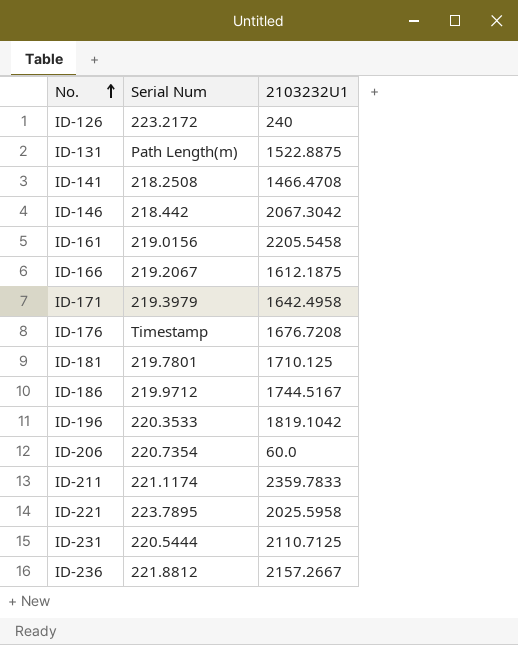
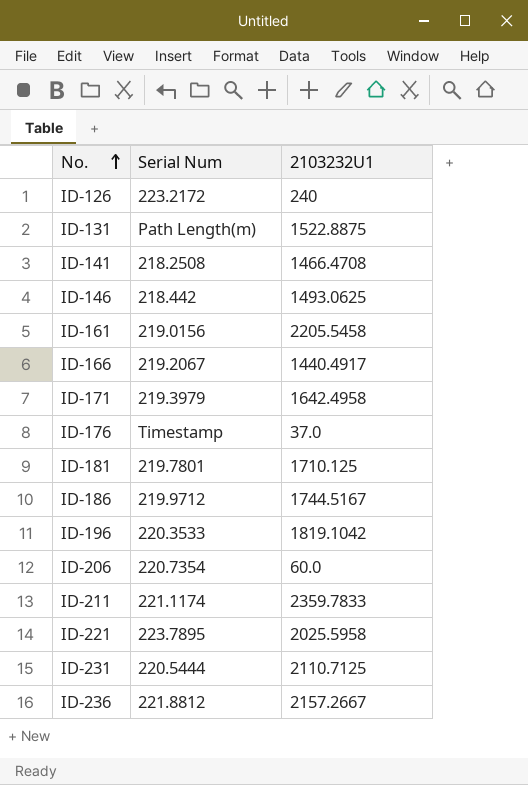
ID-146 | 2103232U1: 2067.3042 -> 1493.0625
ID-166 | 2103232U1: 1612.1875 -> 1440.4917
ID-176 | 2103232U1: 1676.7208 -> 37.0

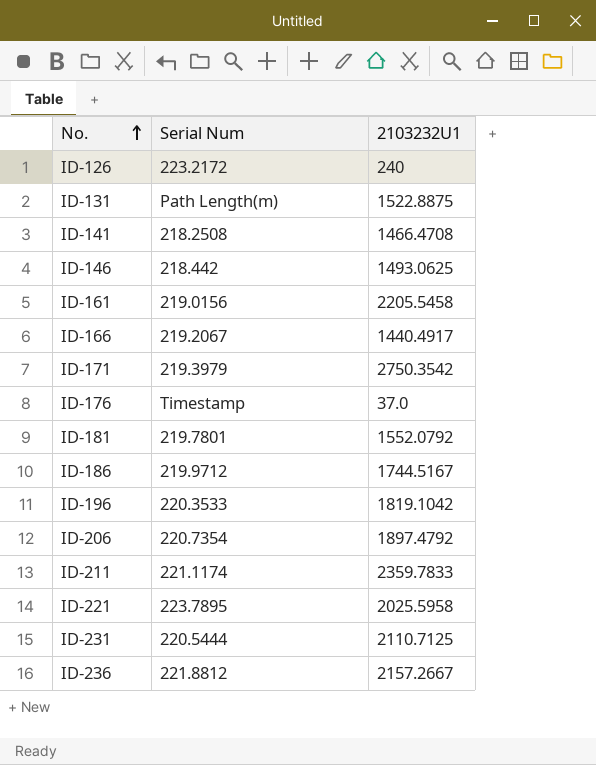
ID-171 | 2103232U1: 1642.4958 -> 2750.3542
ID-181 | 2103232U1: 1710.125 -> 1552.0792
ID-206 | 2103232U1: 60.0 -> 1897.4792

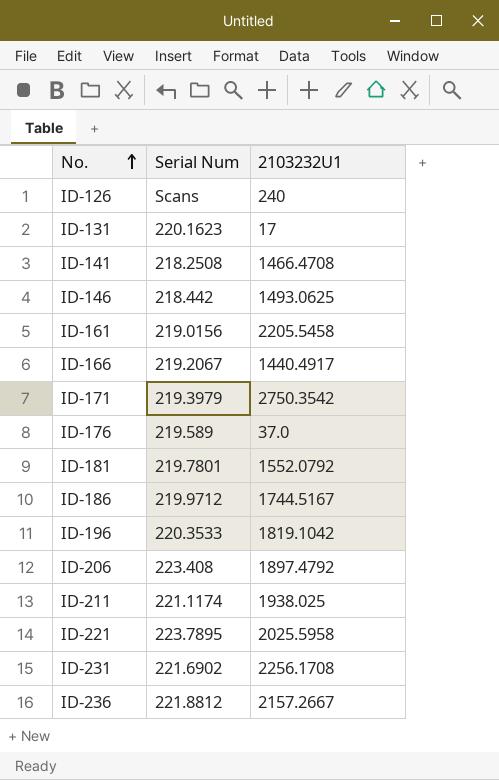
ID-126 | Serial Num: 223.2172 -> Scans
ID-131 | Serial Num: Path Length(m) -> 220.1623
ID-131 | 2103232U1: 1522.8875 -> 17
ID-176 | Serial Num: Timestamp -> 219.589
ID-206 | Serial Num: 220.7354 -> 223.408
ID-211 | 2103232U1: 2359.7833 -> 1938.025
ID-231 | Serial Num: 220.5444 -> 221.6902
ID-231 | 2103232U1: 2110.7125 -> 2256.1708

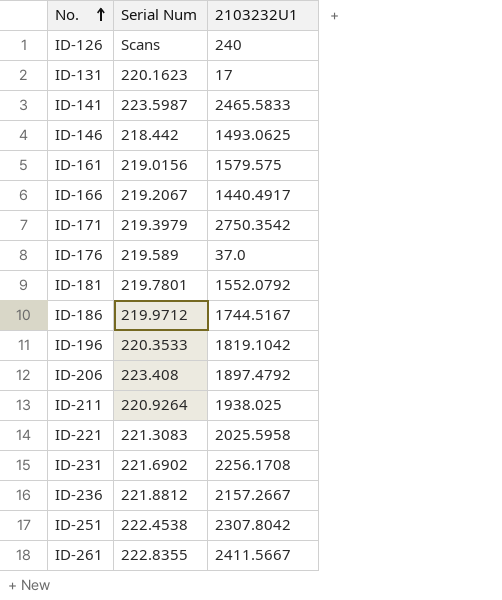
ID-141 | Serial Num: 218.2508 -> 223.5987
ID-141 | 2103232U1: 1466.4708 -> 2465.5833
ID-161 | 2103232U1: 2205.5458 -> 1579.575
ID-211 | Serial Num: 221.1174 -> 220.9264
ID-221 | Serial Num: 223.7895 -> 221.3083
row ID-251: none -> 222.4538 | 2307.8042
row ID-261: none -> 222.8355 | 2411.5667

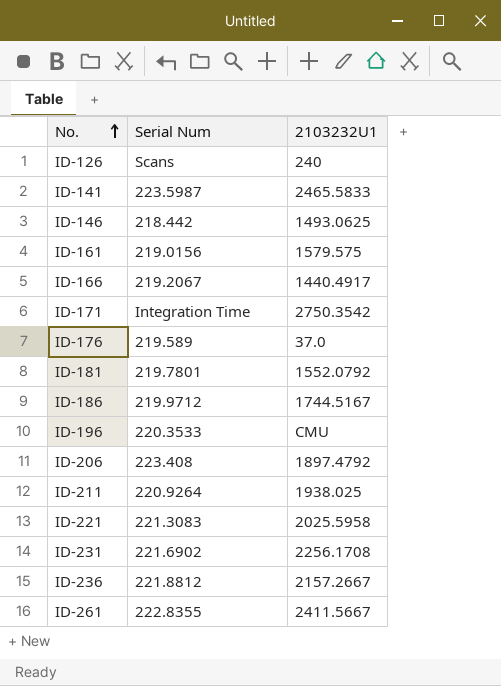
row ID-131: 220.1623 | 17 -> none
row ID-251: 222.4538 | 2307.8042 -> none
ID-171 | Serial Num: 219.3979 -> Integration Time
ID-196 | 2103232U1: 1819.1042 -> CMU

